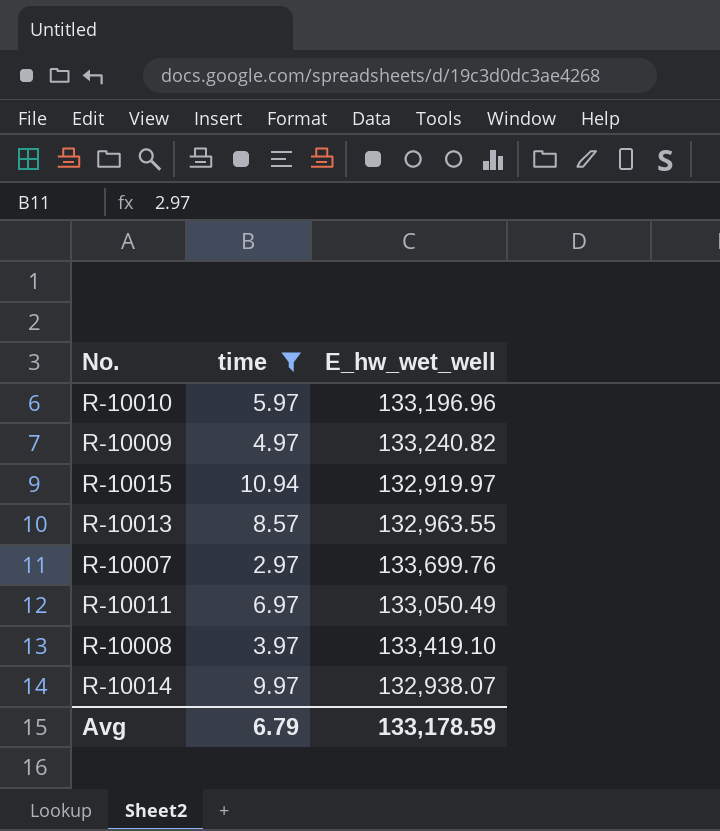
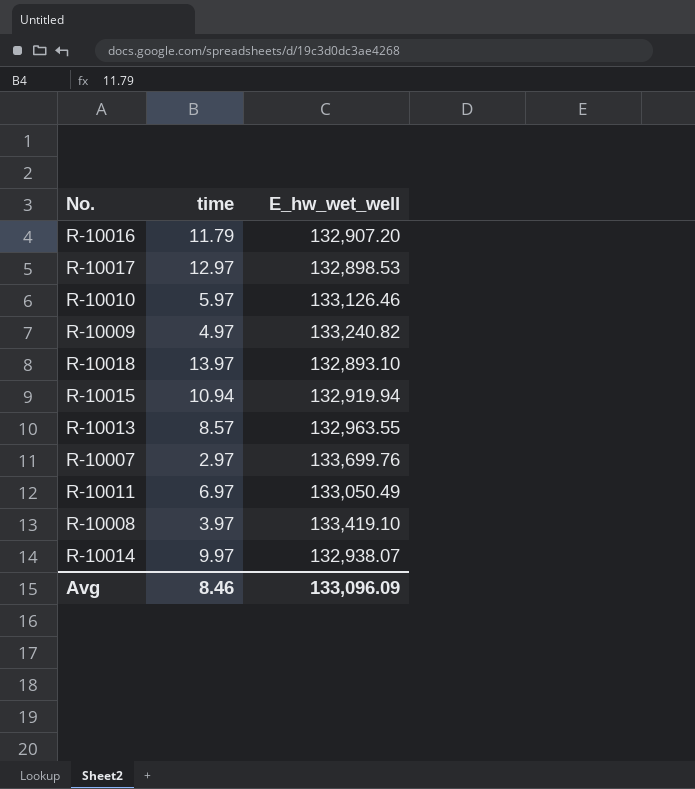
filter: time <= 10.94 -> none
R-10010 | E_hw_wet_well: 133,196.96 -> 133,126.46
R-10015 | E_hw_wet_well: 132,919.97 -> 132,919.94
Avg | time: 6.79 -> 8.46
Avg | E_hw_wet_well: 133,178.59 -> 133,096.09

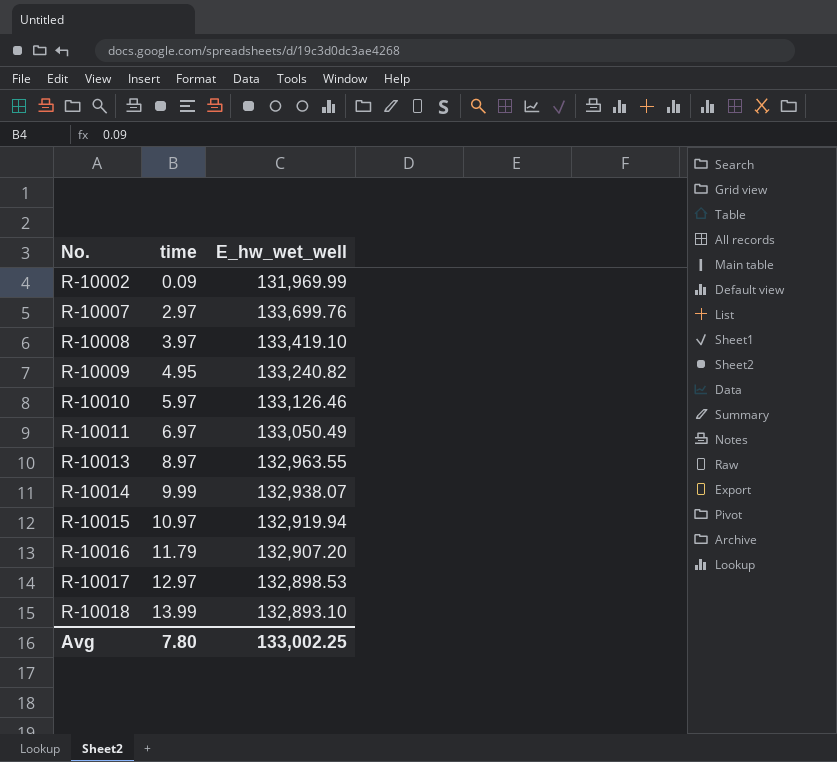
row order: none -> No. ascending
row R-10002: none -> 0.09 | 131,969.99
R-10009 | time: 4.97 -> 4.95
R-10013 | time: 8.57 -> 8.97
R-10014 | time: 9.97 -> 9.99
R-10015 | time: 10.94 -> 10.97
R-10018 | time: 13.97 -> 13.99
Avg | time: 8.46 -> 7.80
Avg | E_hw_wet_well: 133,096.09 -> 133,002.25

